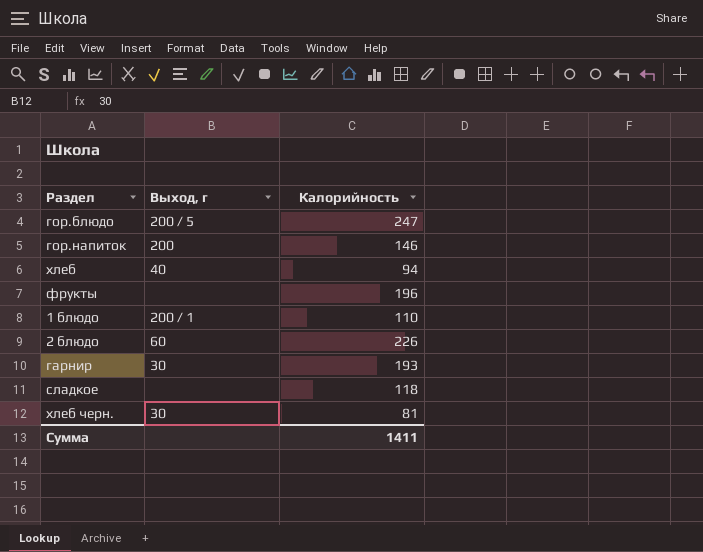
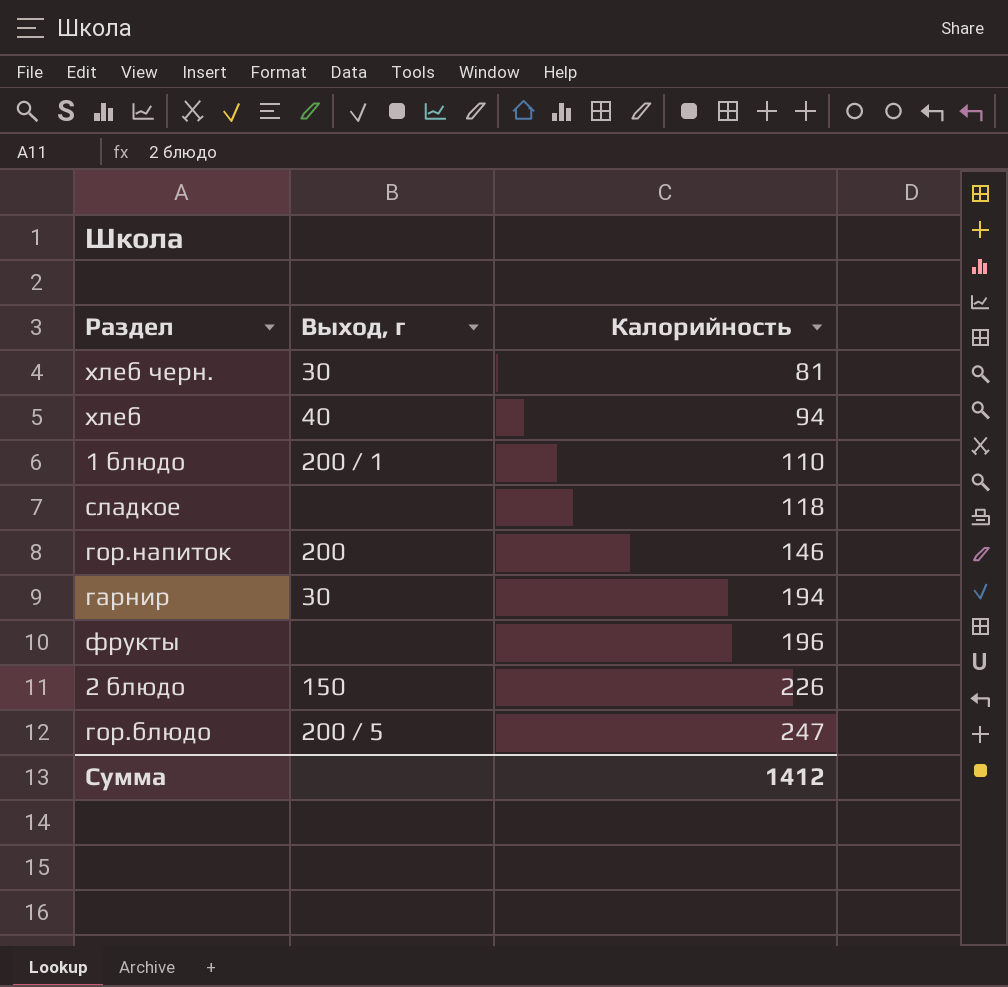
row order: none -> Калорийность ascending
гарнир | Калорийность: 193 -> 194
2 блюдо | Выход, г: 60 -> 150
Сумма | Калорийность: 1411 -> 1412

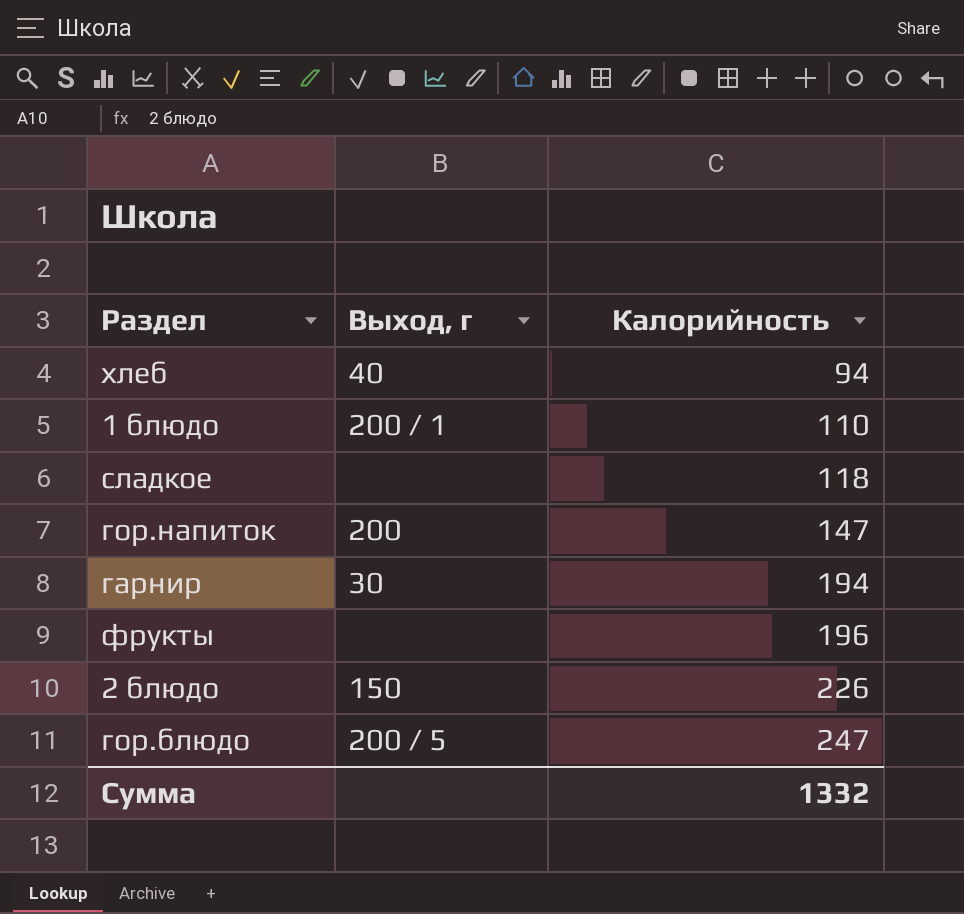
row хлеб черн.: 30 | 81 -> none
гор.напиток | Калорийность: 146 -> 147
Сумма | Калорийность: 1412 -> 1332

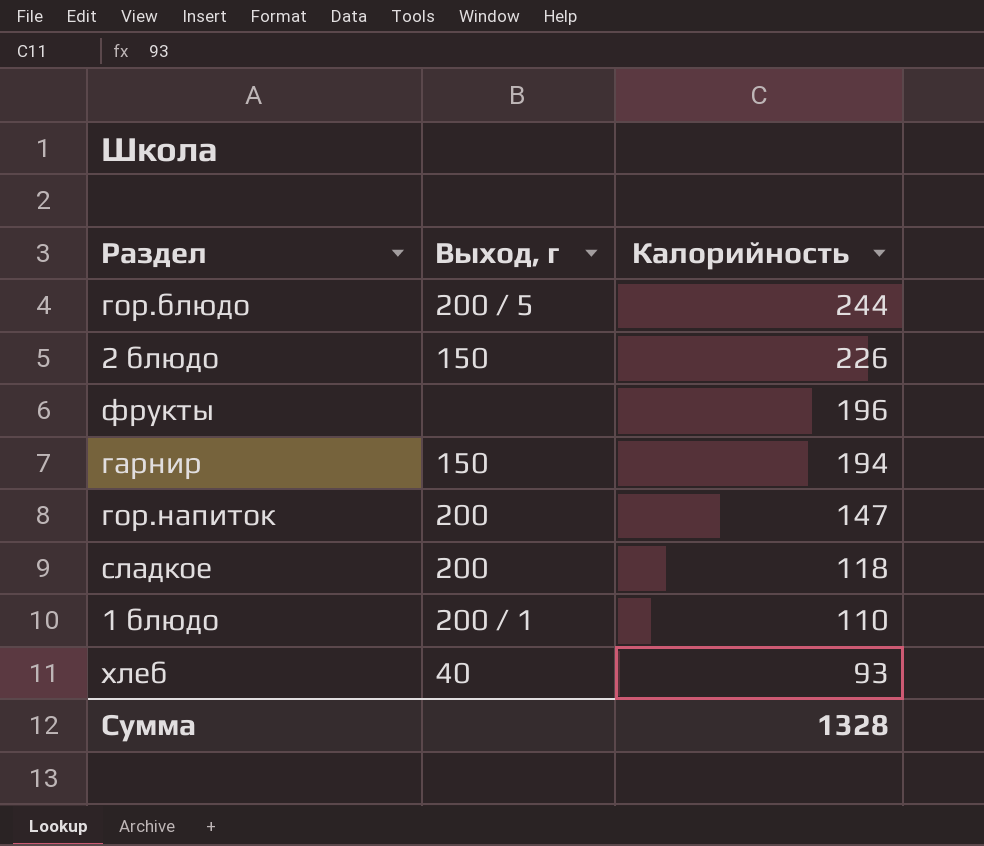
row order: Калорийность ascending -> Калорийность descending
гор.блюдо | Калорийность: 247 -> 244
гарнир | Выход, г: 30 -> 150
сладкое | Выход, г: none -> 200
хлеб | Калорийность: 94 -> 93
Сумма | Калорийность: 1332 -> 1328

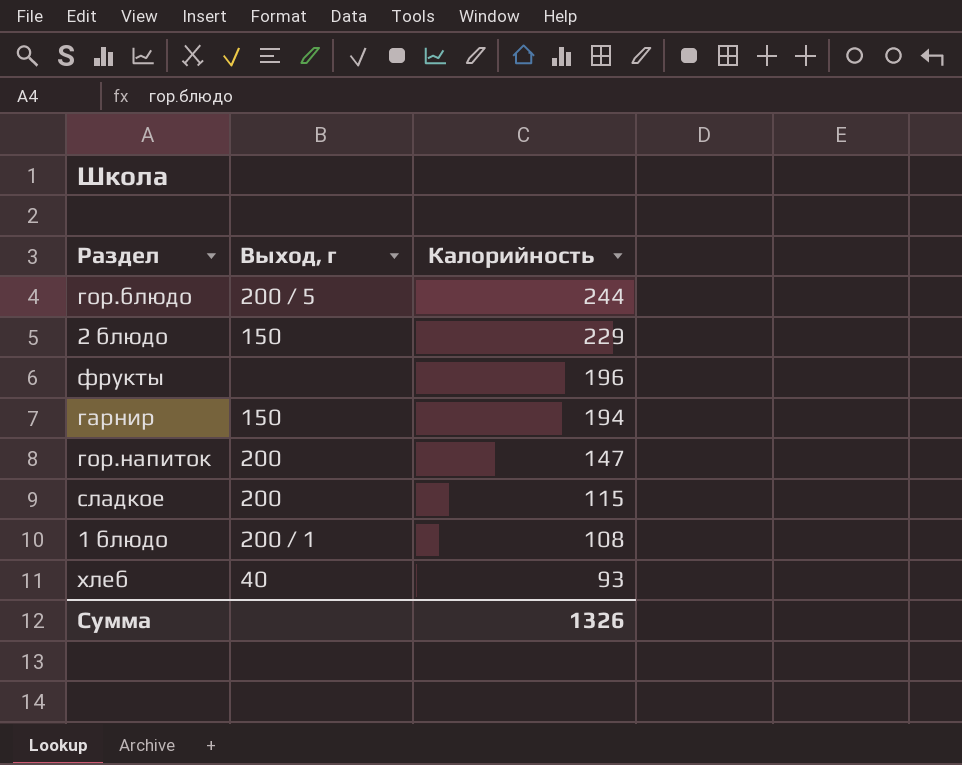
2 блюдо | Калорийность: 226 -> 229
сладкое | Калорийность: 118 -> 115
1 блюдо | Калорийность: 110 -> 108
Сумма | Калорийность: 1328 -> 1326

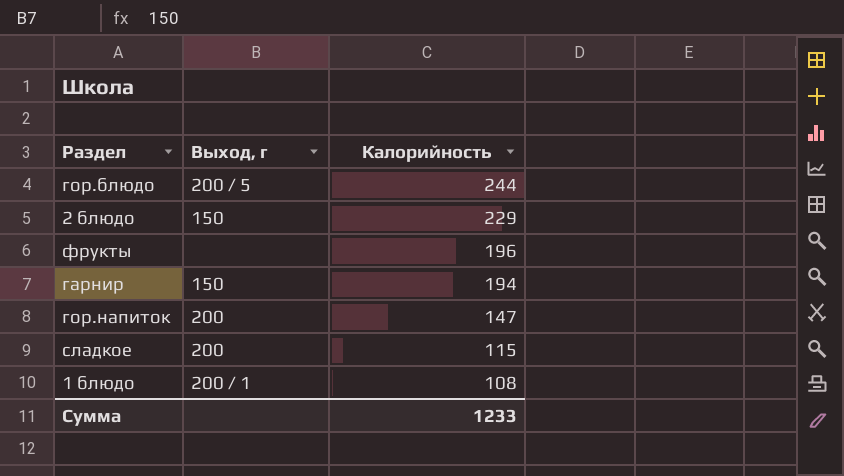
row хлеб: 40 | 93 -> none
Сумма | Калорийность: 1326 -> 1233

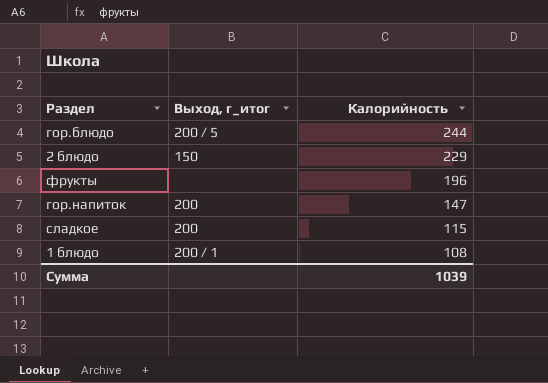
column name: Выход, г -> Выход, г_итог
row гарнир: 150 | 194 -> none
Сумма | Калорийность: 1233 -> 1039

